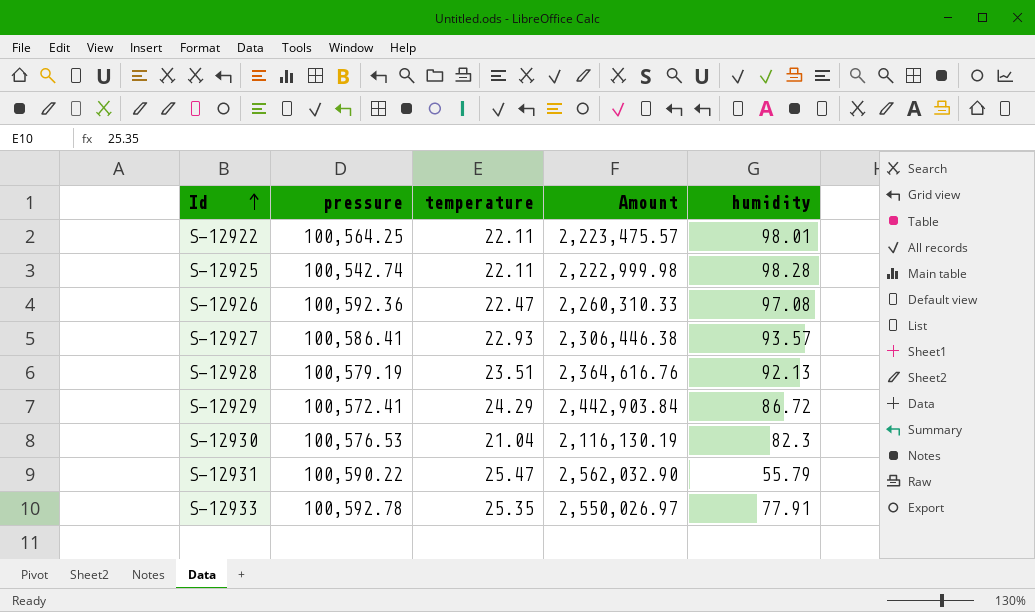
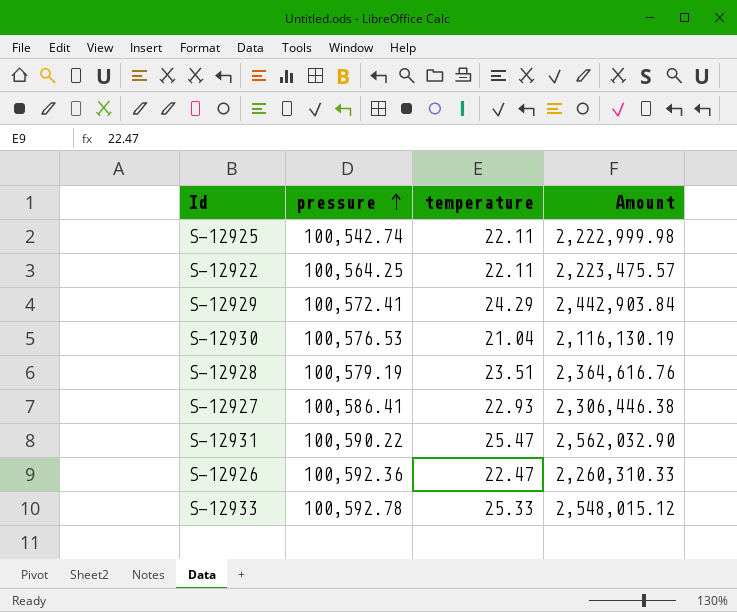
row order: Id ascending -> pressure ascending
column humidity | position: 5 -> none
S-12933 | temperature: 25.35 -> 25.33
S-12933 | Amount: 2,550,026.97 -> 2,548,015.12

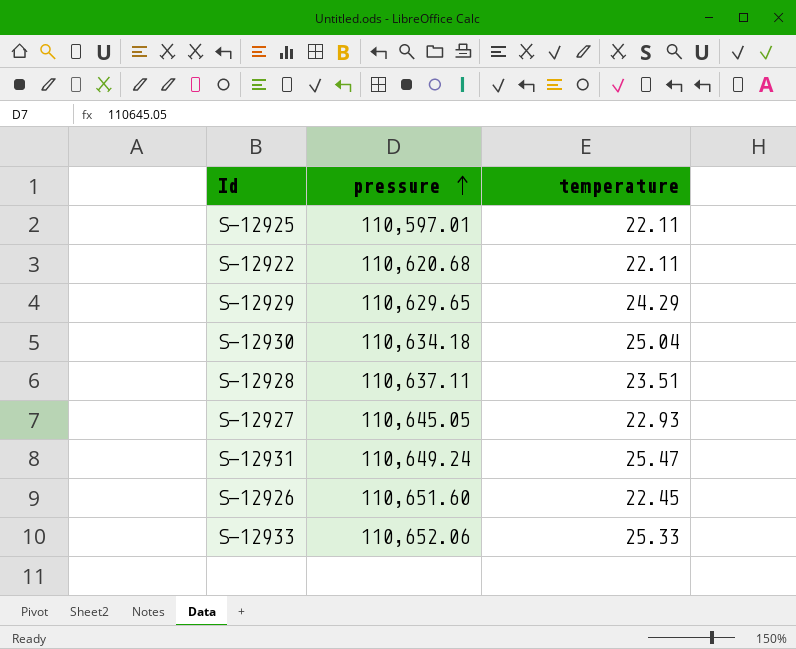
column Amount | formula: [pressure] * [temperature] -> none
S-12925 | pressure: 100,542.74 -> 110,597.01
S-12922 | pressure: 100,564.25 -> 110,620.68
S-12929 | pressure: 100,572.41 -> 110,629.65
S-12930 | pressure: 100,576.53 -> 110,634.18
S-12930 | temperature: 21.04 -> 25.04
S-12928 | pressure: 100,579.19 -> 110,637.11
S-12927 | pressure: 100,586.41 -> 110,645.05
S-12931 | pressure: 100,590.22 -> 110,649.24
S-12926 | pressure: 100,592.36 -> 110,651.60
S-12926 | temperature: 22.47 -> 22.45
S-12933 | pressure: 100,592.78 -> 110,652.06

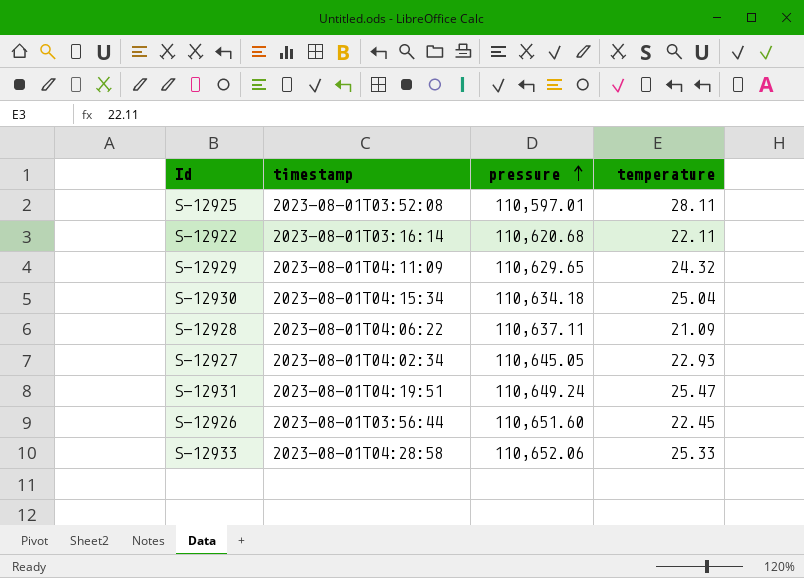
column timestamp | position: none -> 2
S-12925 | temperature: 22.11 -> 28.11
S-12929 | temperature: 24.29 -> 24.32
S-12928 | temperature: 23.51 -> 21.09

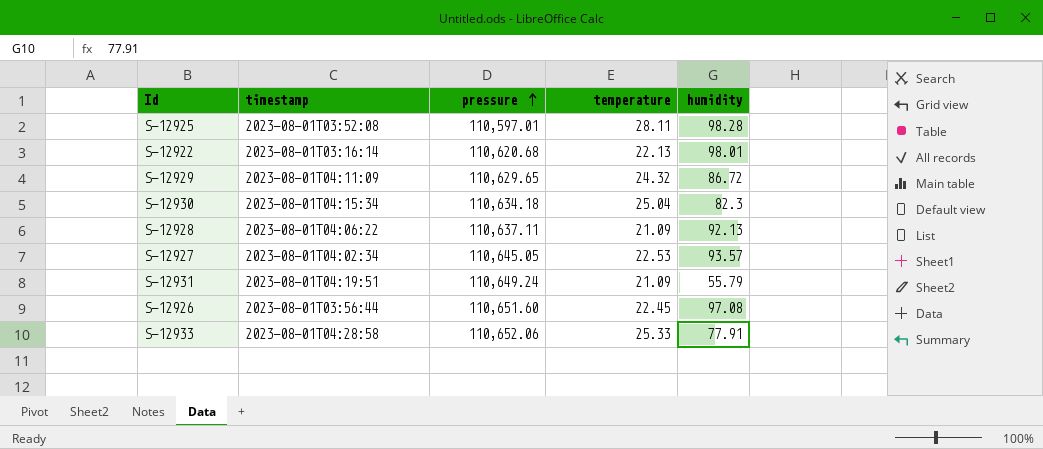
column humidity | position: none -> 5
S-12922 | temperature: 22.11 -> 22.13
S-12927 | temperature: 22.93 -> 22.53
S-12931 | temperature: 25.47 -> 21.09

